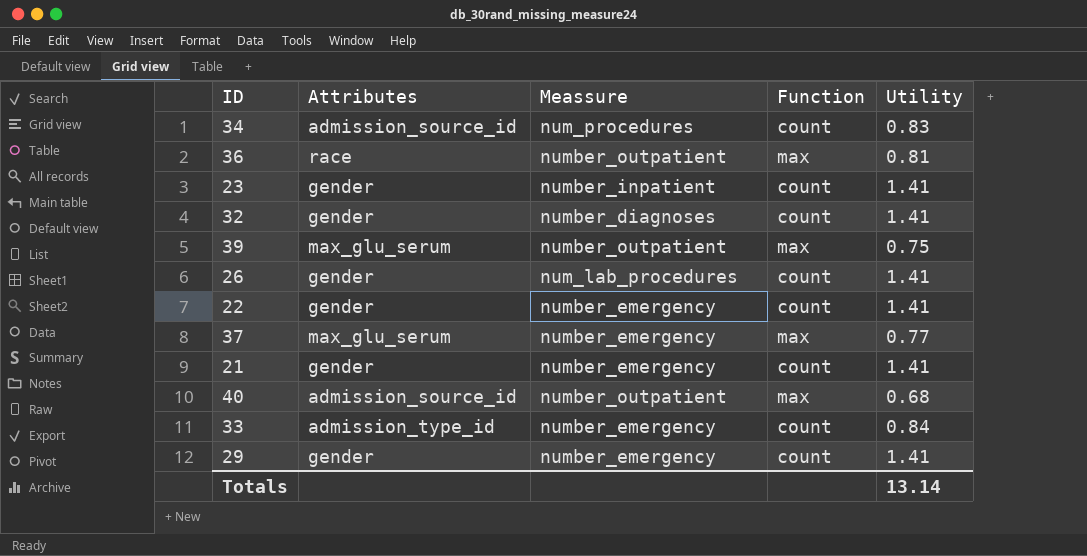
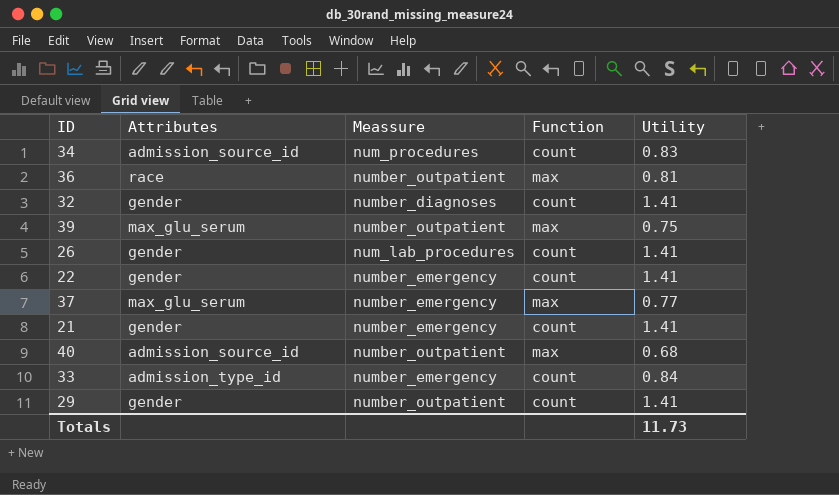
row 23: gender | number_inpatient | count | 1.41 -> none
29 | Meassure: number_emergency -> number_outpatient
Totals | Utility: 13.14 -> 11.73

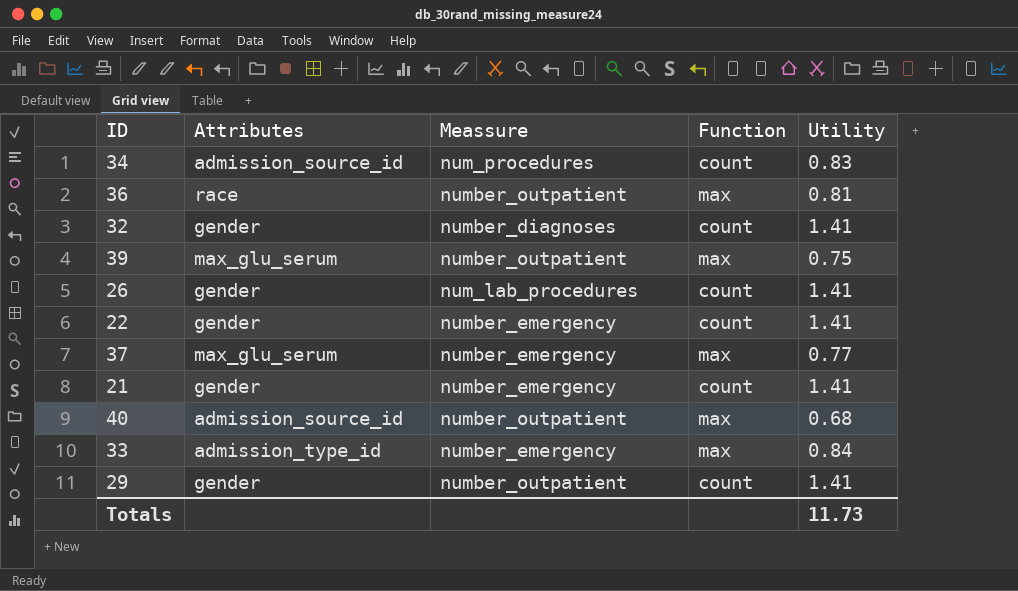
33 | Function: count -> max

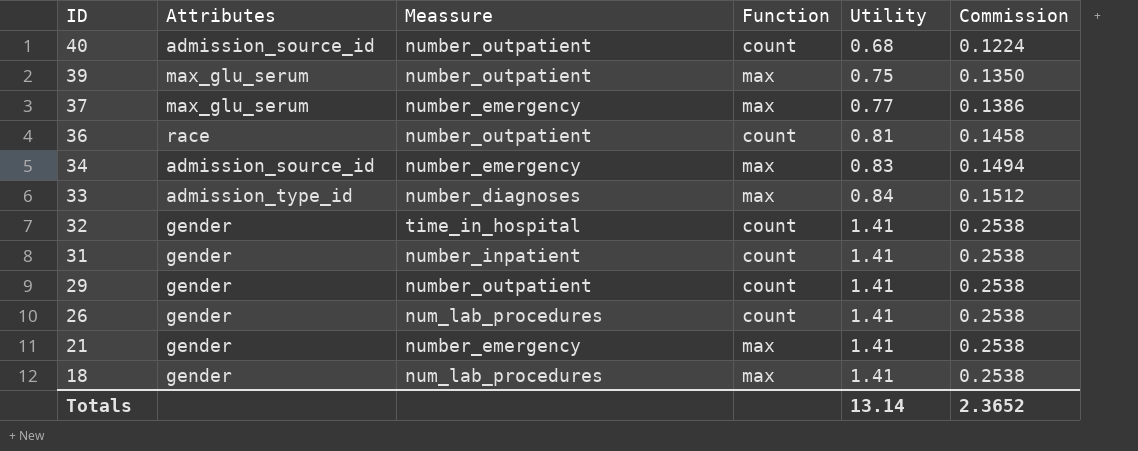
row order: none -> ID descending
column Commission | formula: none -> [Utility] * 0.18
row 22: gender | number_emergency | count | 1.41 -> none
40 | Function: max -> count
36 | Function: max -> count
34 | Meassure: num_procedures -> number_emergency
34 | Function: count -> max
33 | Meassure: number_emergency -> number_diagnoses
32 | Meassure: number_diagnoses -> time_in_hospital
row 31: none -> gender | number_inpatient | count | 1.41 | 0.2538
21 | Function: count -> max
row 18: none -> gender | num_lab_procedures | max | 1.41 | 0.2538
Totals | Utility: 11.73 -> 13.14

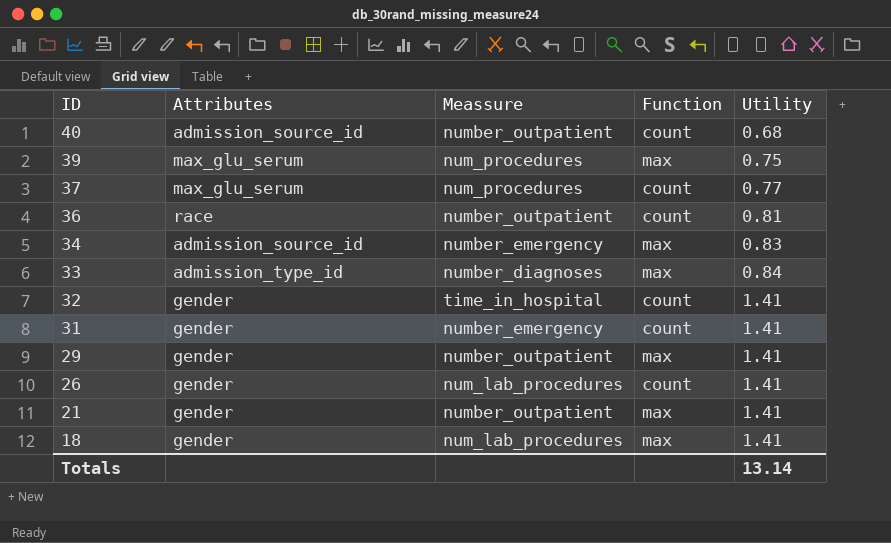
column Commission | formula: [Utility] * 0.18 -> none
39 | Meassure: number_outpatient -> num_procedures
37 | Meassure: number_emergency -> num_procedures
37 | Function: max -> count
31 | Meassure: number_inpatient -> number_emergency
29 | Function: count -> max
21 | Meassure: number_emergency -> number_outpatient

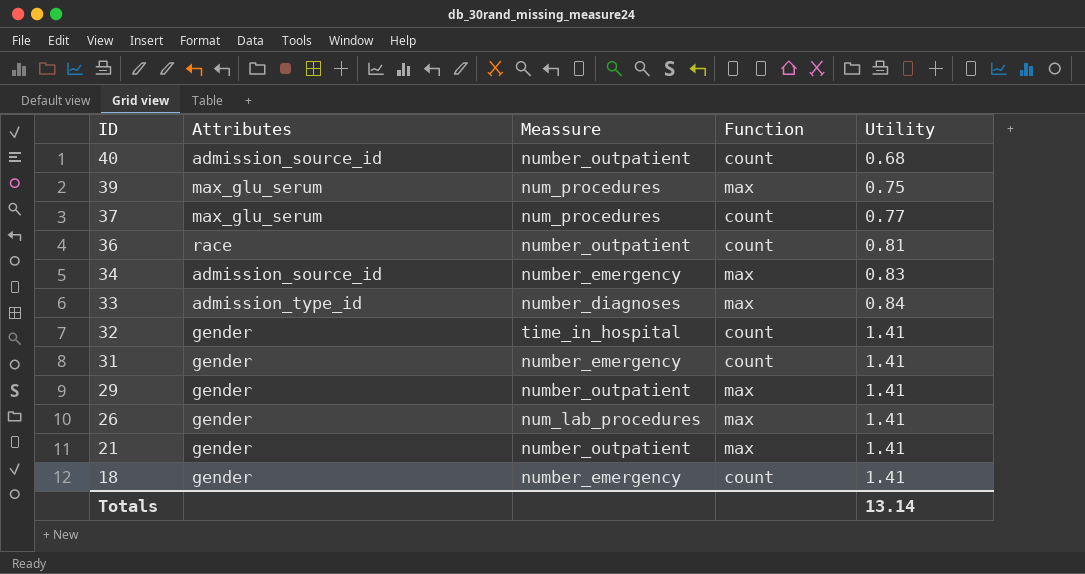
26 | Function: count -> max
18 | Meassure: num_lab_procedures -> number_emergency
18 | Function: max -> count

